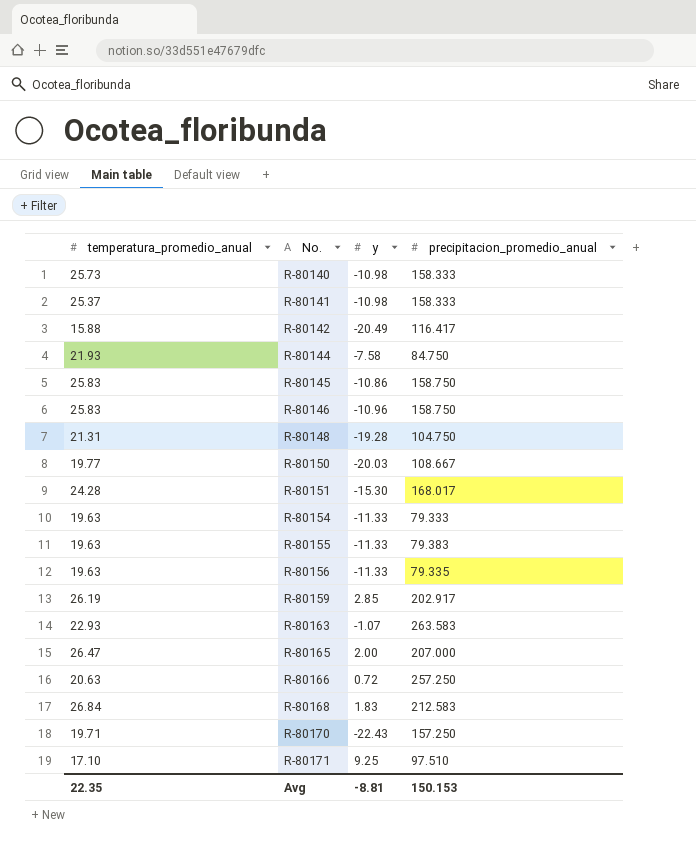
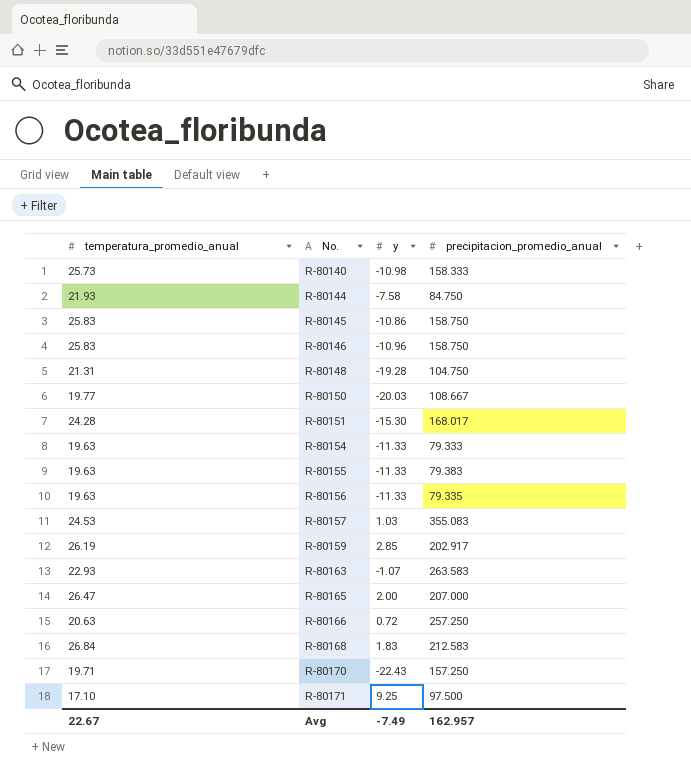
row R-80141: 25.37 | -10.98 | 158.333 -> none
row R-80142: 15.88 | -20.49 | 116.417 -> none
row R-80157: none -> 24.53 | 1.03 | 355.083
R-80171 | precipitacion_promedio_anual: 97.510 -> 97.500
Avg | temperatura_promedio_anual: 22.35 -> 22.67
Avg | y: -8.81 -> -7.49
Avg | precipitacion_promedio_anual: 150.153 -> 162.957

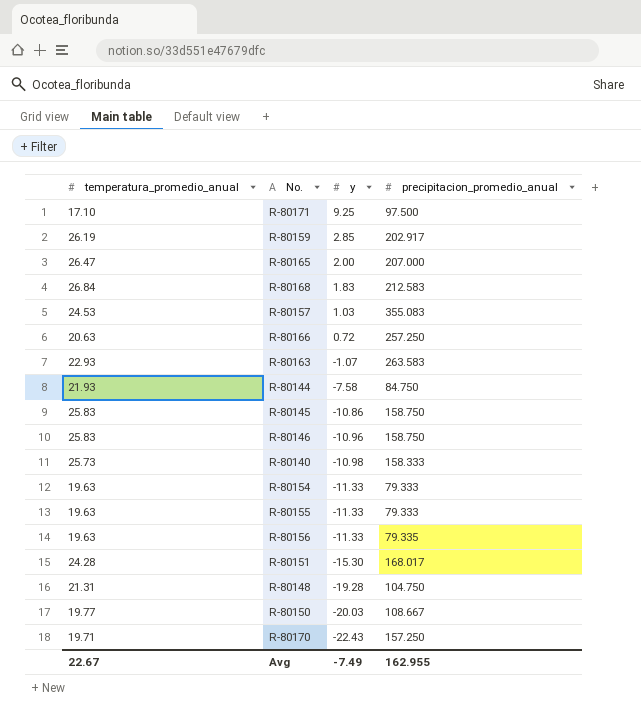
row order: No. ascending -> y descending
R-80155 | precipitacion_promedio_anual: 79.383 -> 79.333
Avg | precipitacion_promedio_anual: 162.957 -> 162.955

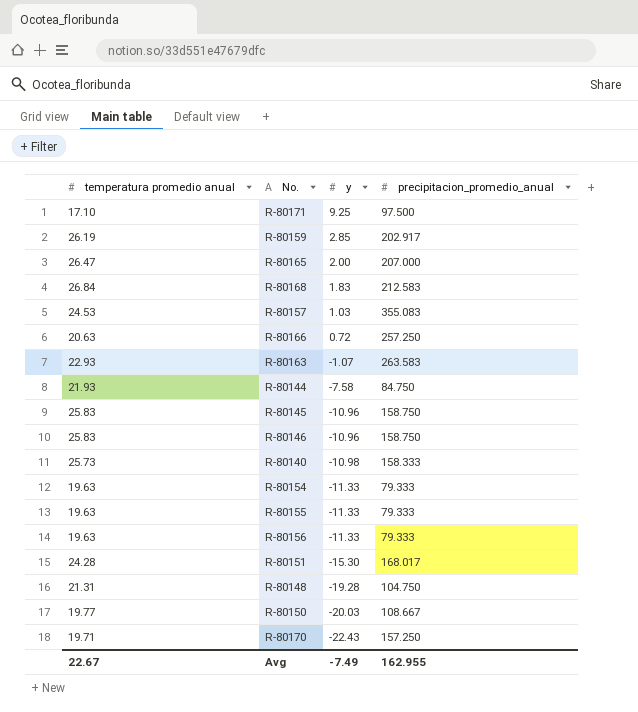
column name: temperatura_promedio_anual -> temperatura promedio anual
R-80145 | y: -10.86 -> -10.96
R-80156 | precipitacion_promedio_anual: 79.335 -> 79.333

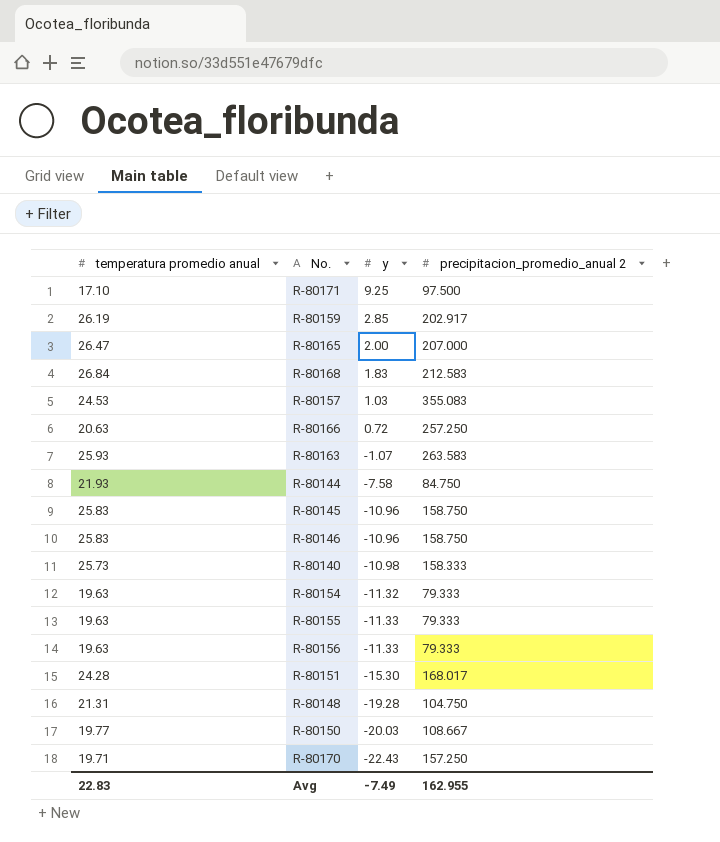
column name: precipitacion_promedio_anual -> precipitacion_promedio_anual 2
R-80163 | temperatura promedio anual: 22.93 -> 25.93
R-80154 | y: -11.33 -> -11.32
Avg | temperatura promedio anual: 22.67 -> 22.83

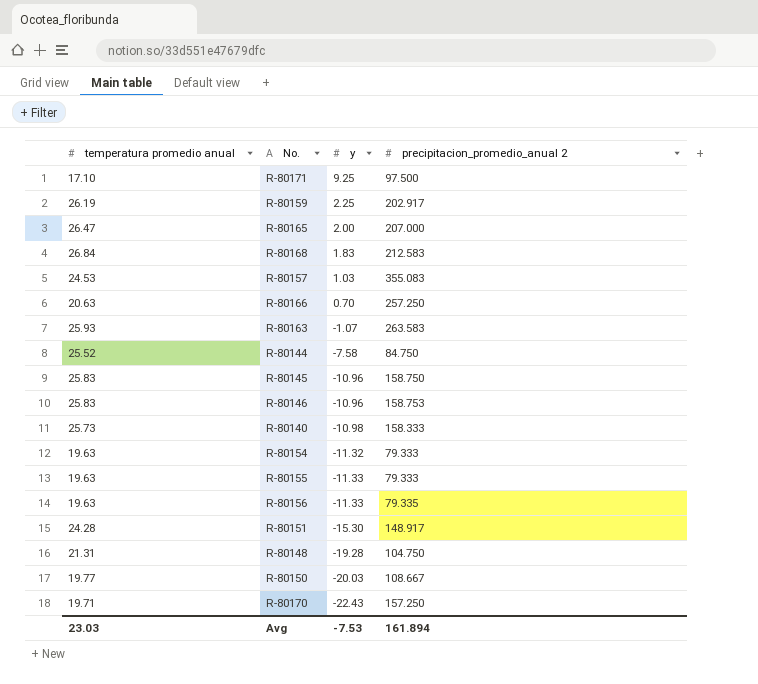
R-80159 | y: 2.85 -> 2.25
R-80166 | y: 0.72 -> 0.70
R-80144 | temperatura promedio anual: 21.93 -> 25.52
R-80146 | precipitacion_promedio_anual 2: 158.750 -> 158.753
R-80156 | precipitacion_promedio_anual 2: 79.333 -> 79.335
R-80151 | precipitacion_promedio_anual 2: 168.017 -> 148.917
Avg | temperatura promedio anual: 22.83 -> 23.03
Avg | y: -7.49 -> -7.53
Avg | precipitacion_promedio_anual 2: 162.955 -> 161.894

